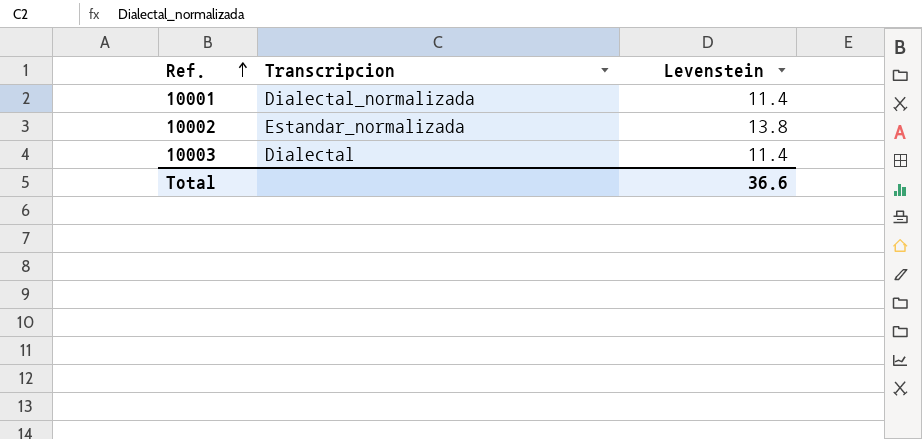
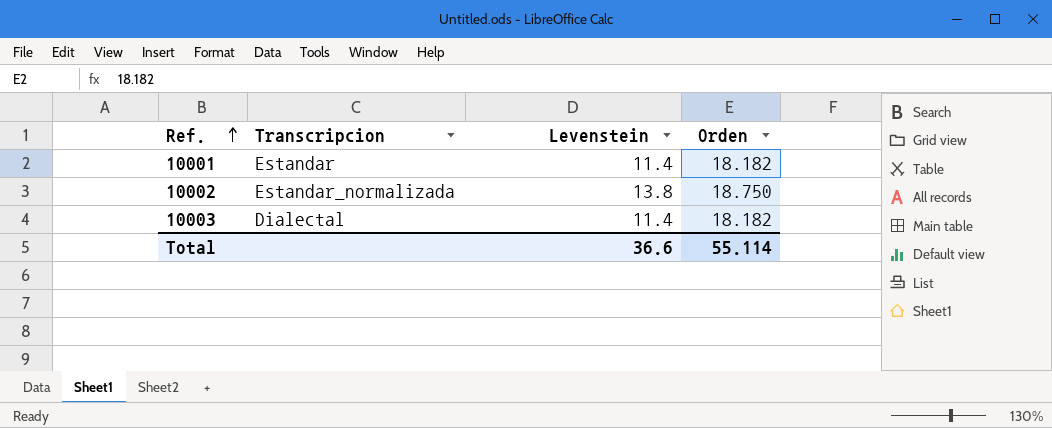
column Orden | position: none -> 4
10001 | Transcripcion: Dialectal_normalizada -> Estandar

